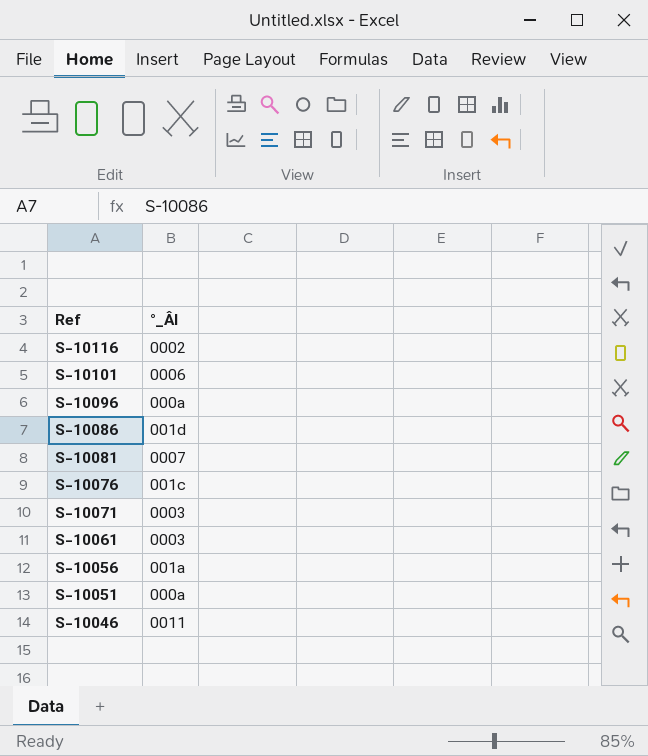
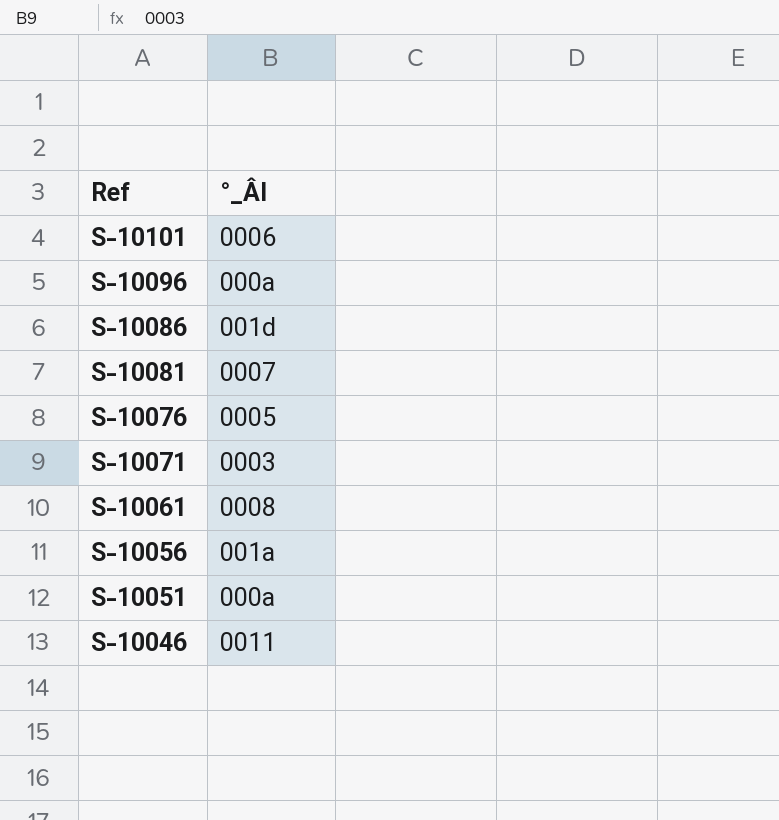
row S-10116: 0002 -> none
S-10076 | °_ÂI: 001c -> 0005
S-10061 | °_ÂI: 0003 -> 0008

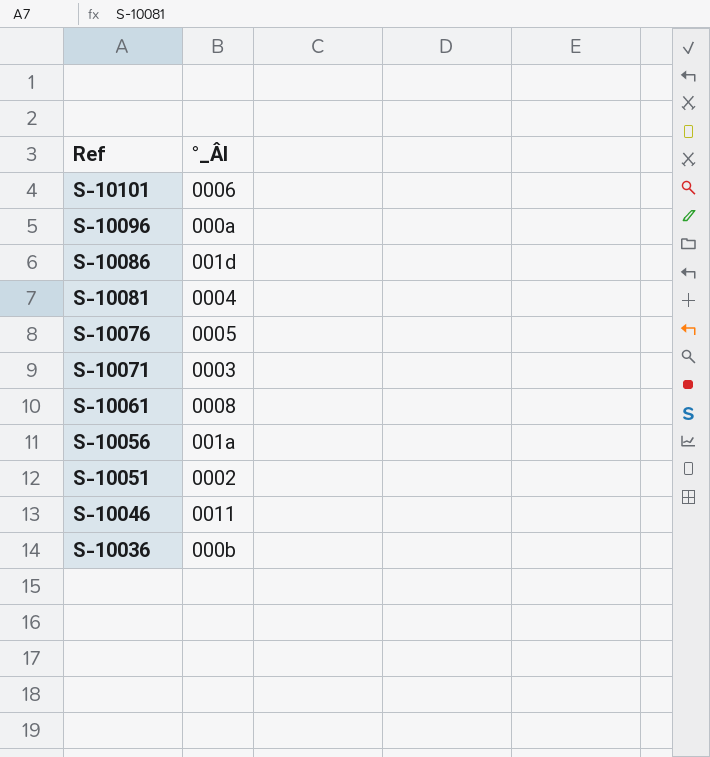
S-10081 | °_ÂI: 0007 -> 0004
S-10051 | °_ÂI: 000a -> 0002
row S-10036: none -> 000b

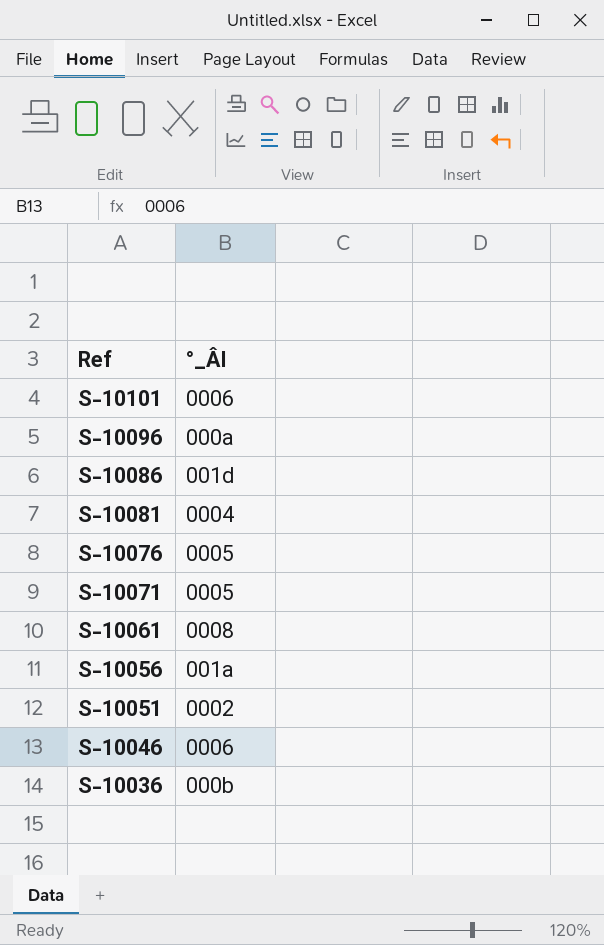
S-10071 | °_ÂI: 0003 -> 0005
S-10046 | °_ÂI: 0011 -> 0006

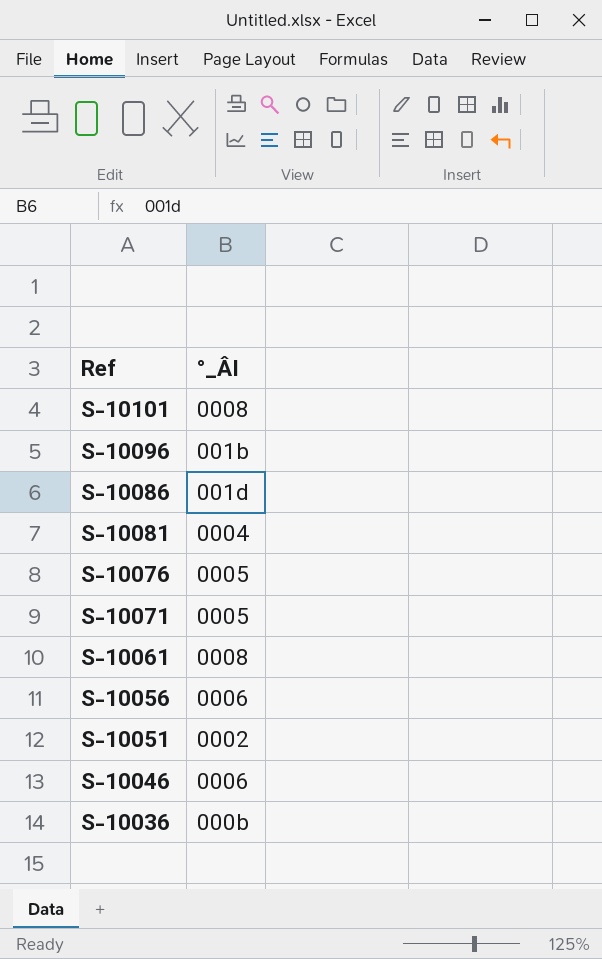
S-10101 | °_ÂI: 0006 -> 0008
S-10096 | °_ÂI: 000a -> 001b
S-10056 | °_ÂI: 001a -> 0006

